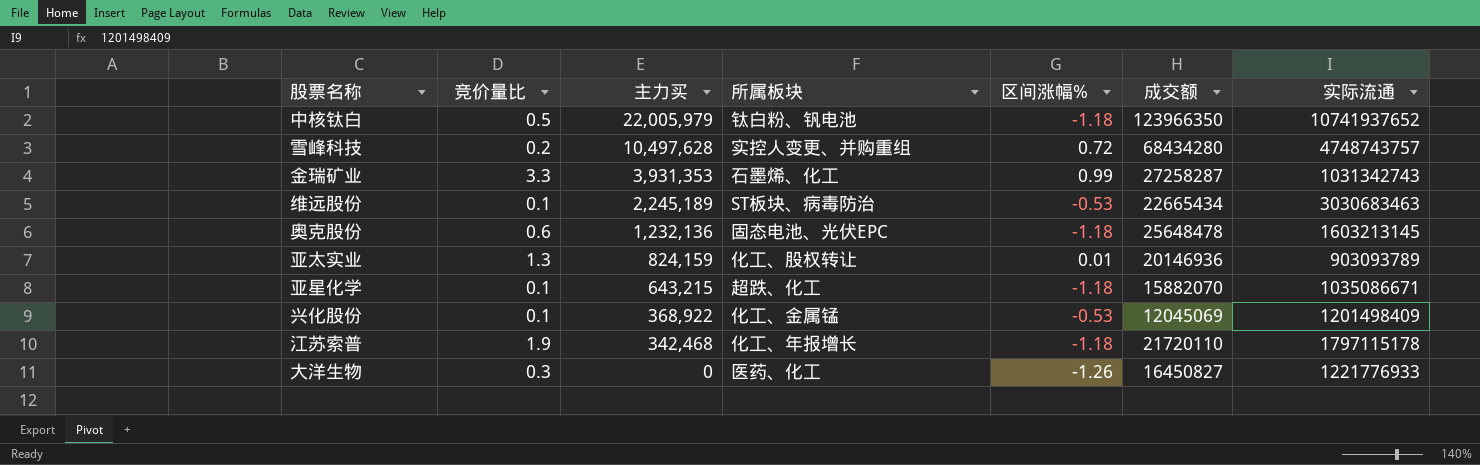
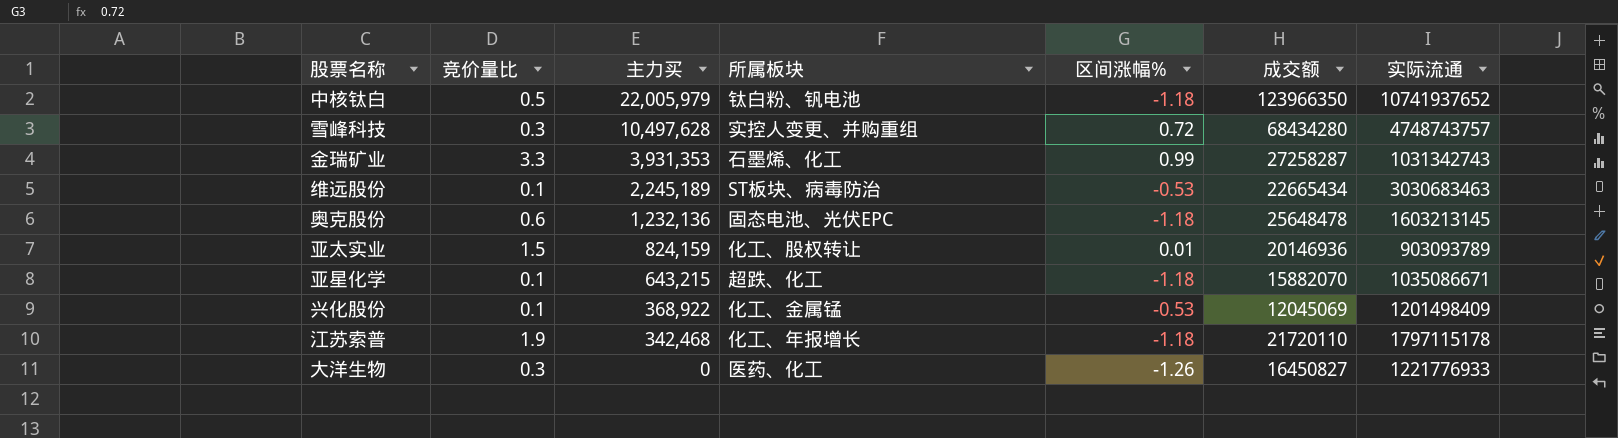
雪峰科技 | 竞价量比: 0.2 -> 0.3
亚太实业 | 竞价量比: 1.3 -> 1.5

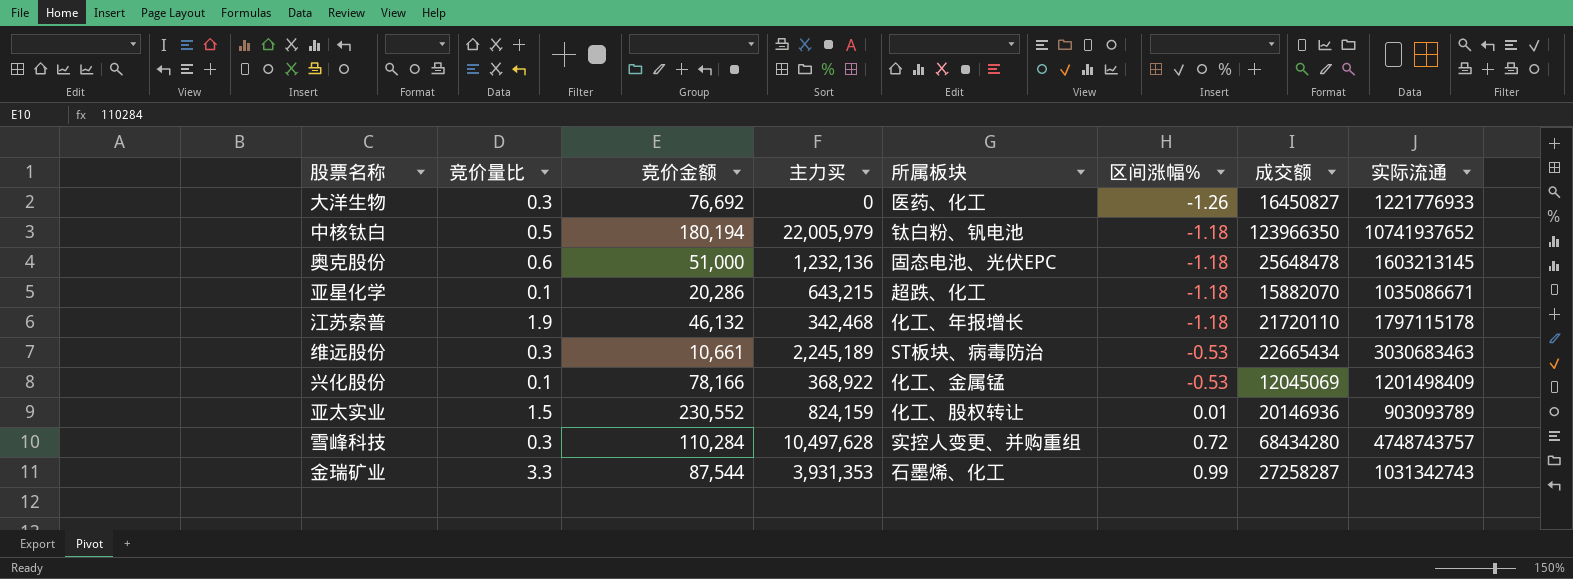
row order: 主力买 descending -> 区间涨幅% ascending
column 竞价金额 | position: none -> 3
维远股份 | 竞价量比: 0.1 -> 0.3

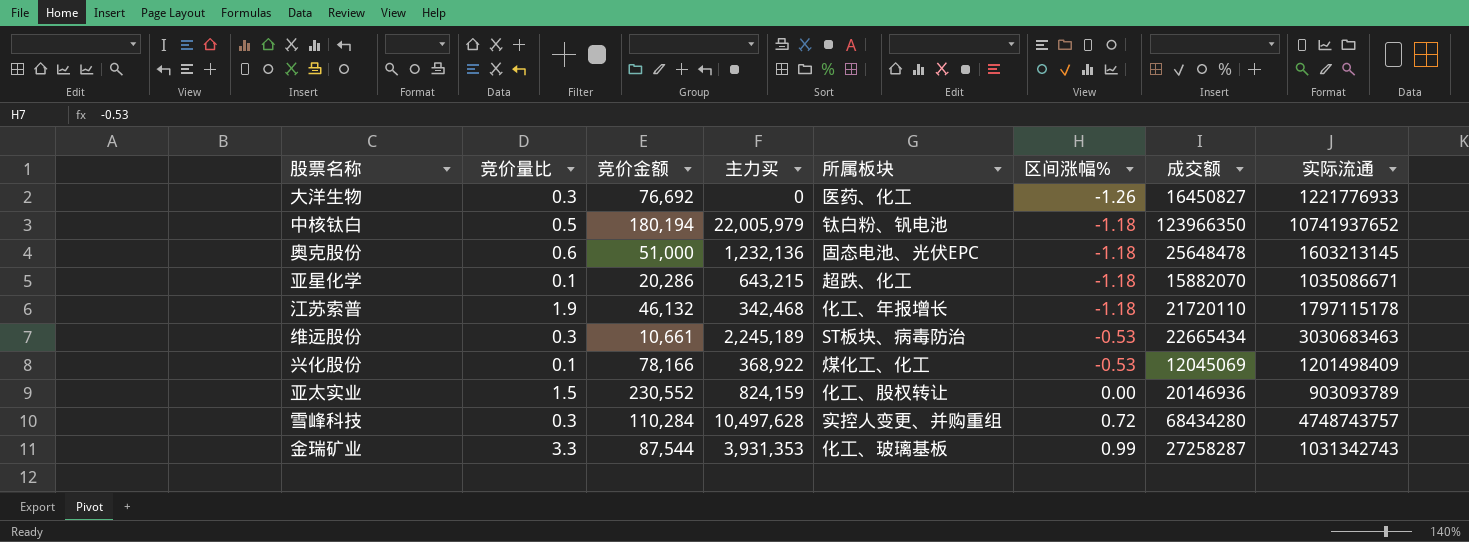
兴化股份 | 所属板块: 化工、金属锰 -> 煤化工、化工
亚太实业 | 区间涨幅%: 0.01 -> 0.00
金瑞矿业 | 所属板块: 石墨烯、化工 -> 化工、玻璃基板

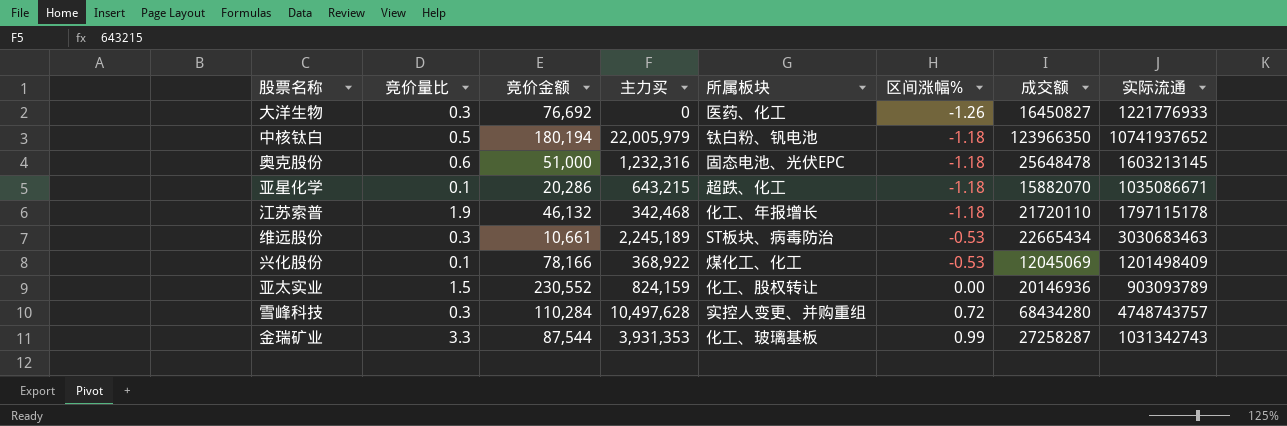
奥克股份 | 主力买: 1,232,136 -> 1,232,316

